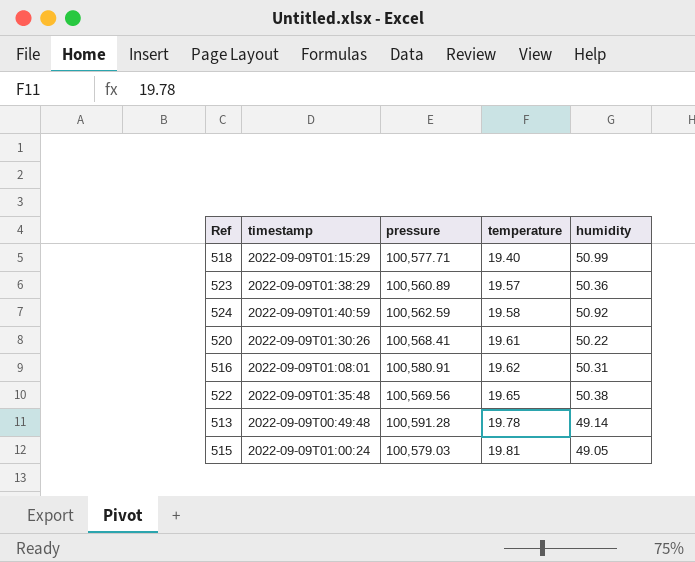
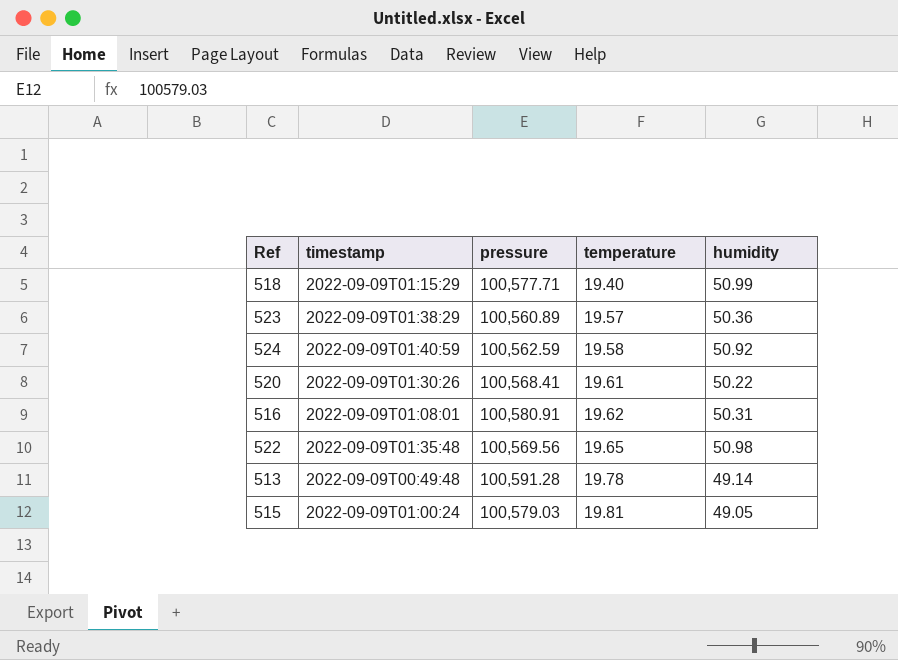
522 | humidity: 50.38 -> 50.98

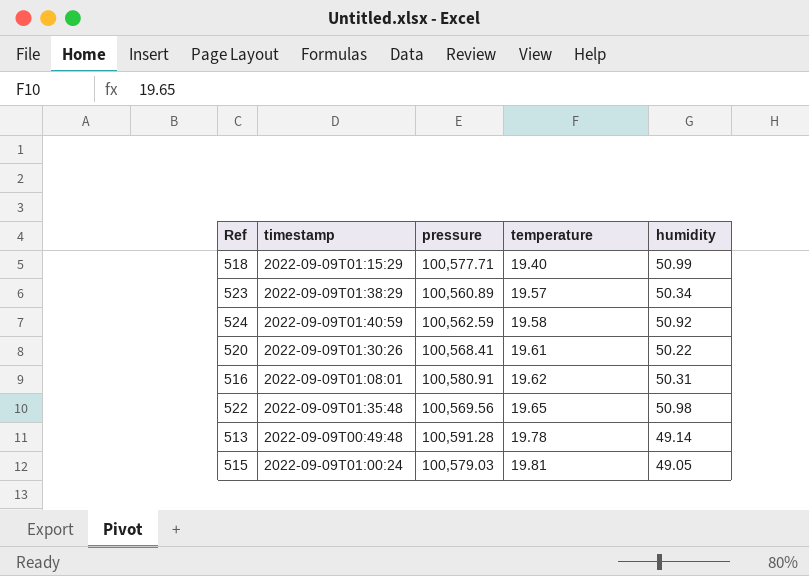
523 | humidity: 50.36 -> 50.34

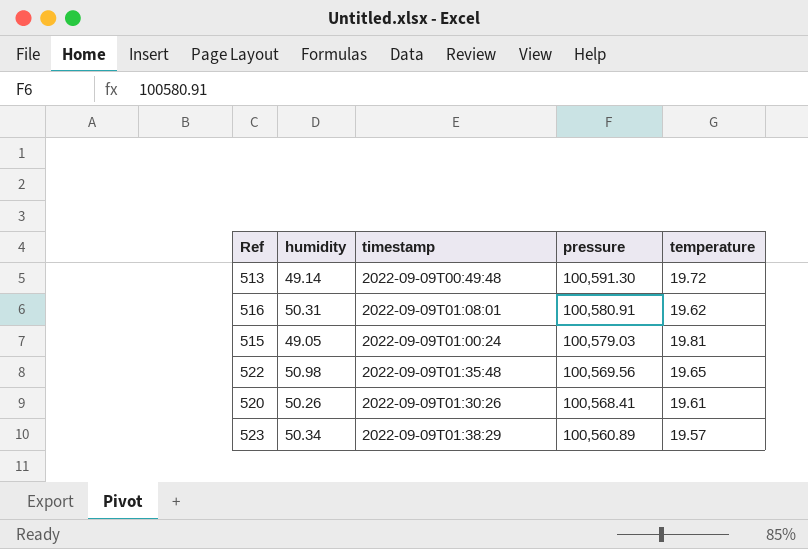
row order: temperature ascending -> pressure descending
column humidity | position: 5 -> 2
row 518: 2022-09-09T01:15:29 | 100,577.71 | 19.40 | 50.99 -> none
row 524: 2022-09-09T01:40:59 | 100,562.59 | 19.58 | 50.92 -> none
513 | pressure: 100,591.28 -> 100,591.30
513 | temperature: 19.78 -> 19.72
520 | humidity: 50.22 -> 50.26

